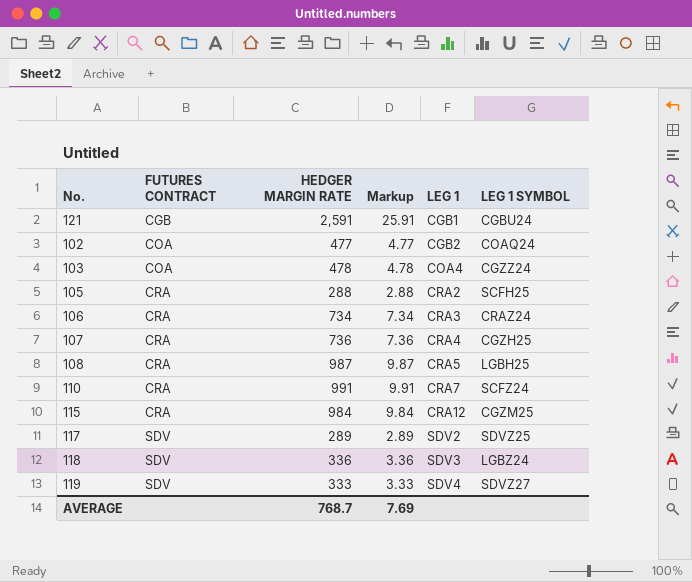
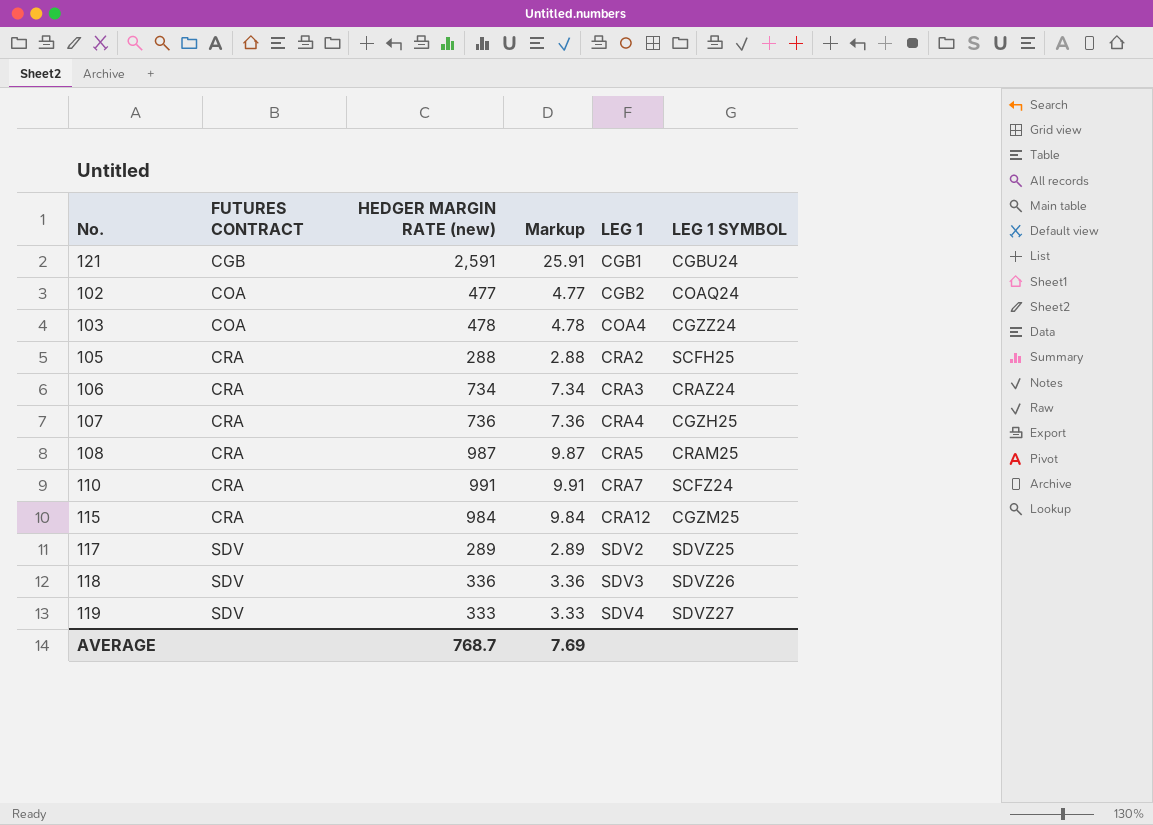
column name: HEDGER MARGIN RATE -> HEDGER MARGIN RATE (new)
108 | LEG 1 SYMBOL: LGBH25 -> CRAM25
118 | LEG 1 SYMBOL: LGBZ24 -> SDVZ26

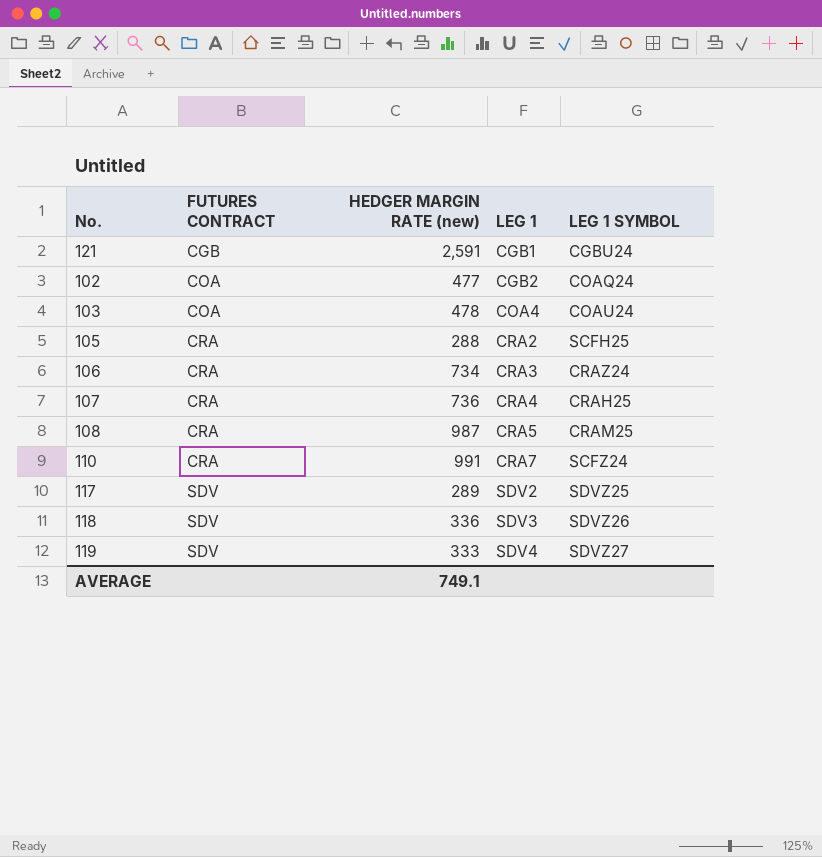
column Markup | formula: [HEDGER MARGIN RATE (new)] * 0.01 -> none
row 115: CRA | 984 | 9.84 | CRA12 | CGZM25 -> none
103 | LEG 1 SYMBOL: CGZZ24 -> COAU24
107 | LEG 1 SYMBOL: CGZH25 -> CRAH25
AVERAGE | HEDGER MARGIN RATE (new): 768.7 -> 749.1

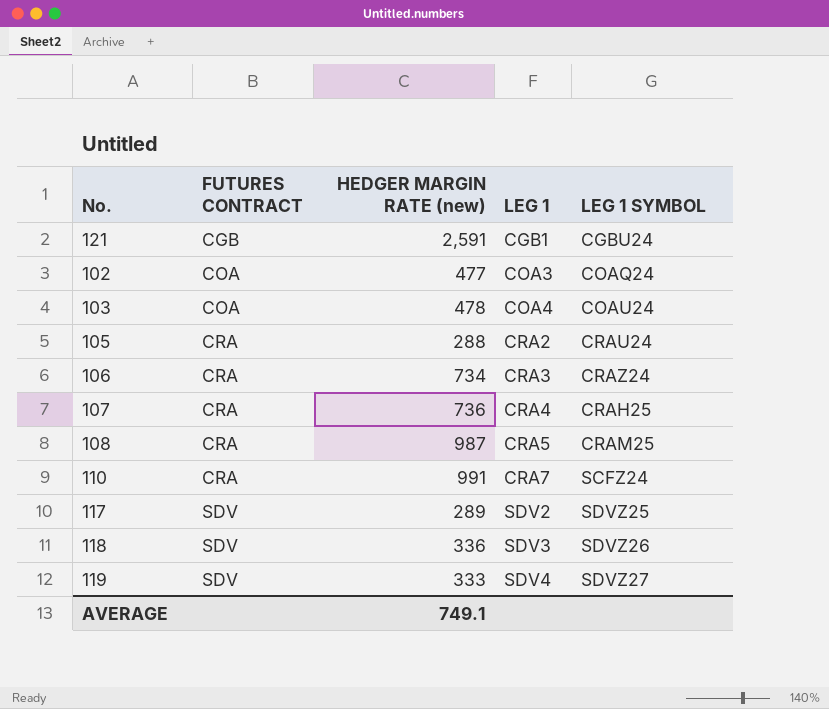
102 | LEG 1: CGB2 -> COA3
105 | LEG 1 SYMBOL: SCFH25 -> CRAU24

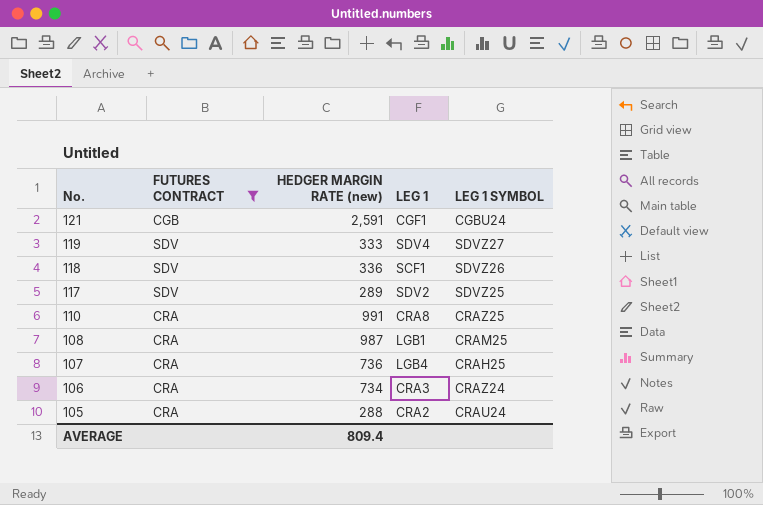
filter: none -> FUTURES CONTRACT != COA
row order: FUTURES CONTRACT ascending -> No. descending
121 | LEG 1: CGB1 -> CGF1
118 | LEG 1: SDV3 -> SCF1
110 | LEG 1: CRA7 -> CRA8
110 | LEG 1 SYMBOL: SCFZ24 -> CRAZ25
108 | LEG 1: CRA5 -> LGB1
107 | LEG 1: CRA4 -> LGB4
AVERAGE | HEDGER MARGIN RATE (new): 749.1 -> 809.4

